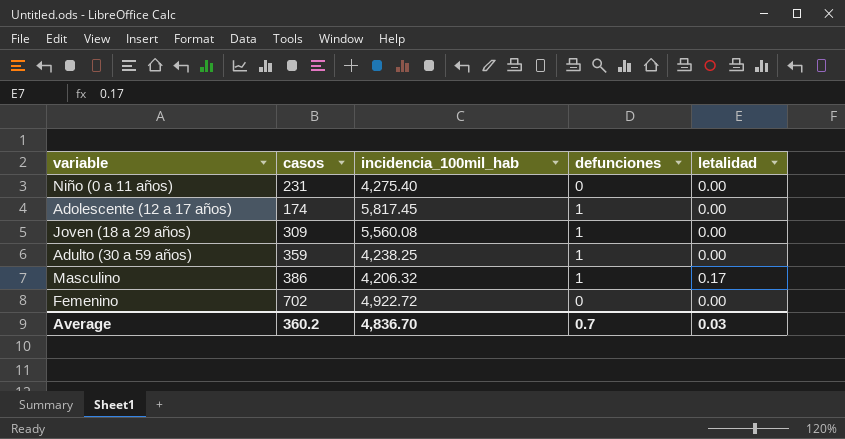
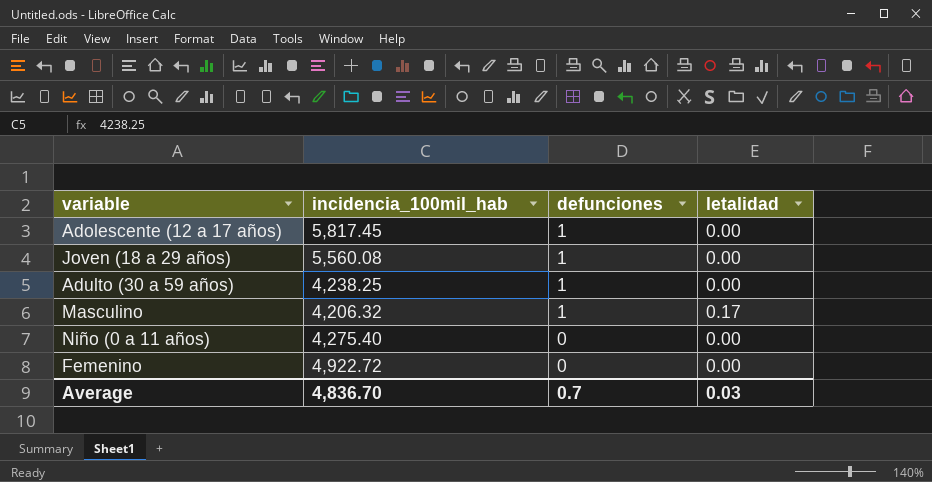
row order: none -> defunciones descending
column casos | position: 2 -> none

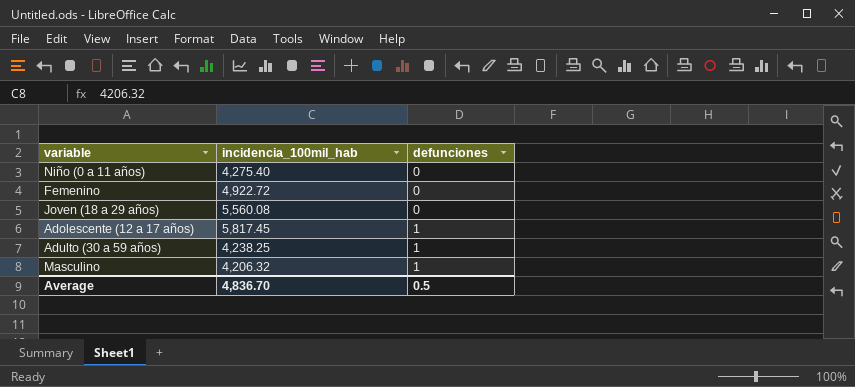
row order: defunciones descending -> defunciones ascending
column letalidad | position: 4 -> none
Joven (18 a 29 años) | defunciones: 1 -> 0
Average | defunciones: 0.7 -> 0.5

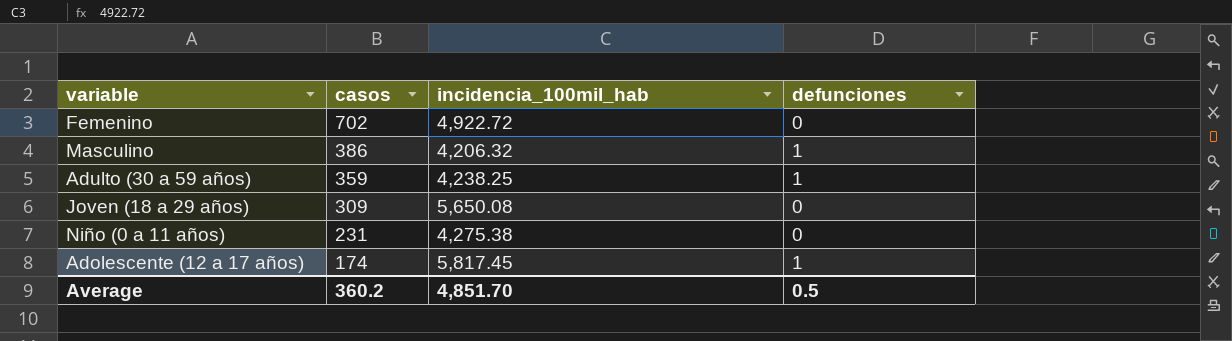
row order: defunciones ascending -> casos descending
column casos | position: none -> 2
Joven (18 a 29 años) | incidencia_100mil_hab: 5,560.08 -> 5,650.08
Niño (0 a 11 años) | incidencia_100mil_hab: 4,275.40 -> 4,275.38
Average | incidencia_100mil_hab: 4,836.70 -> 4,851.70

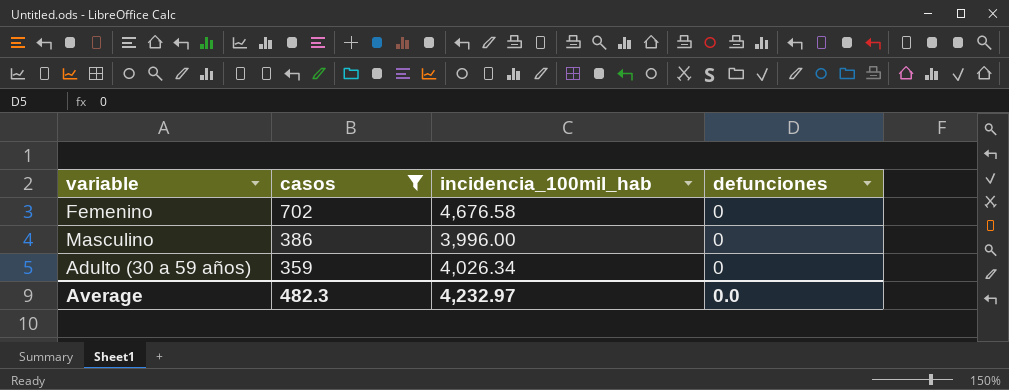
filter: none -> casos >= 359
Femenino | incidencia_100mil_hab: 4,922.72 -> 4,676.58
Masculino | incidencia_100mil_hab: 4,206.32 -> 3,996.00
Masculino | defunciones: 1 -> 0
Adulto (30 a 59 años) | incidencia_100mil_hab: 4,238.25 -> 4,026.34
Adulto (30 a 59 años) | defunciones: 1 -> 0
Average | casos: 360.2 -> 482.3
Average | incidencia_100mil_hab: 4,851.70 -> 4,232.97
Average | defunciones: 0.5 -> 0.0

